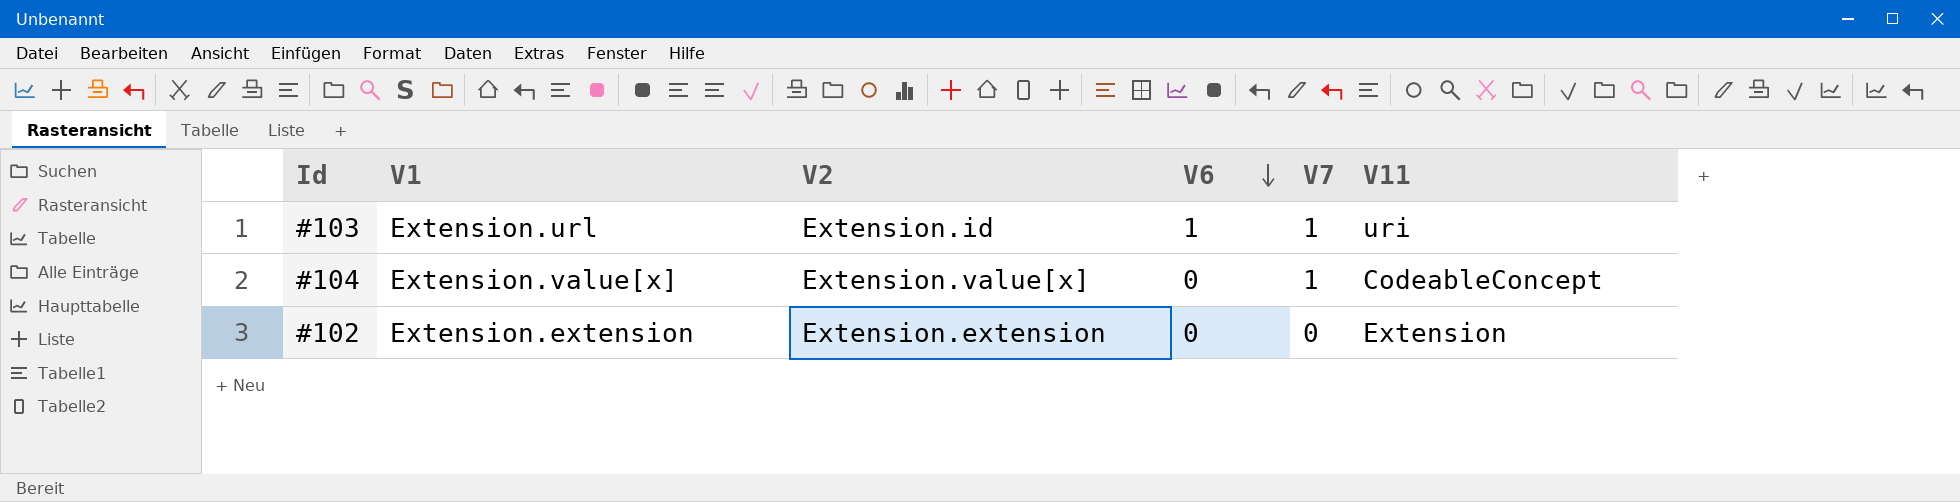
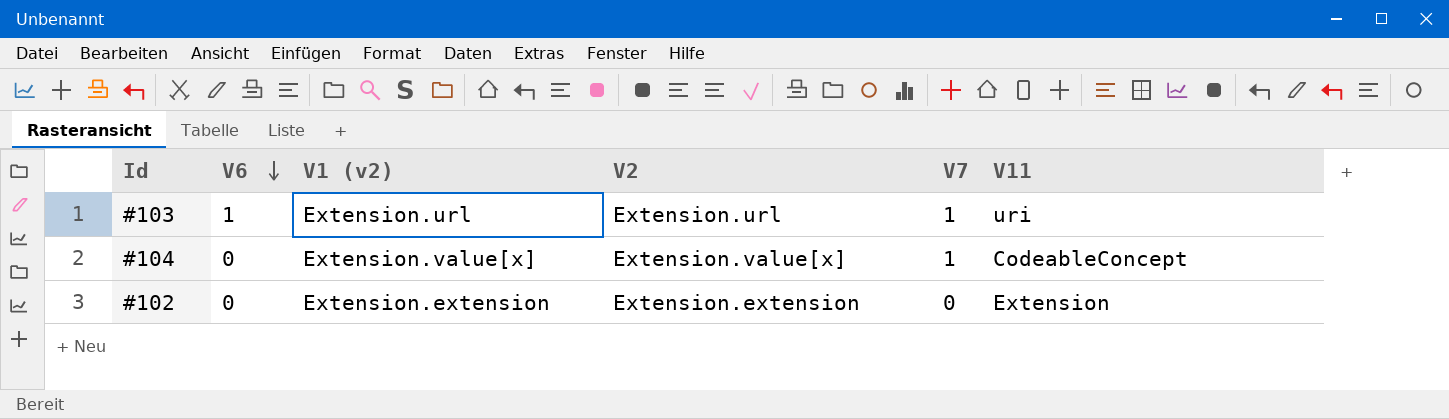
column V6 | position: 4 -> 2
column name: V1 -> V1 (v2)
#103 | V2: Extension.id -> Extension.url

